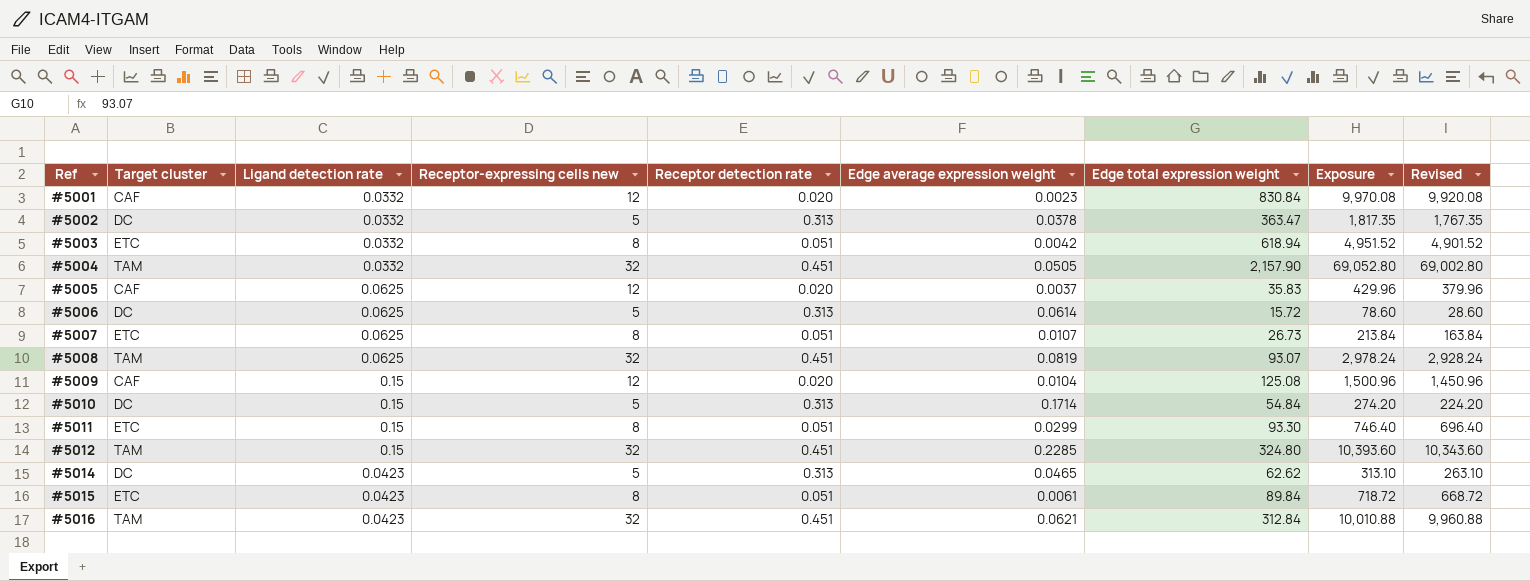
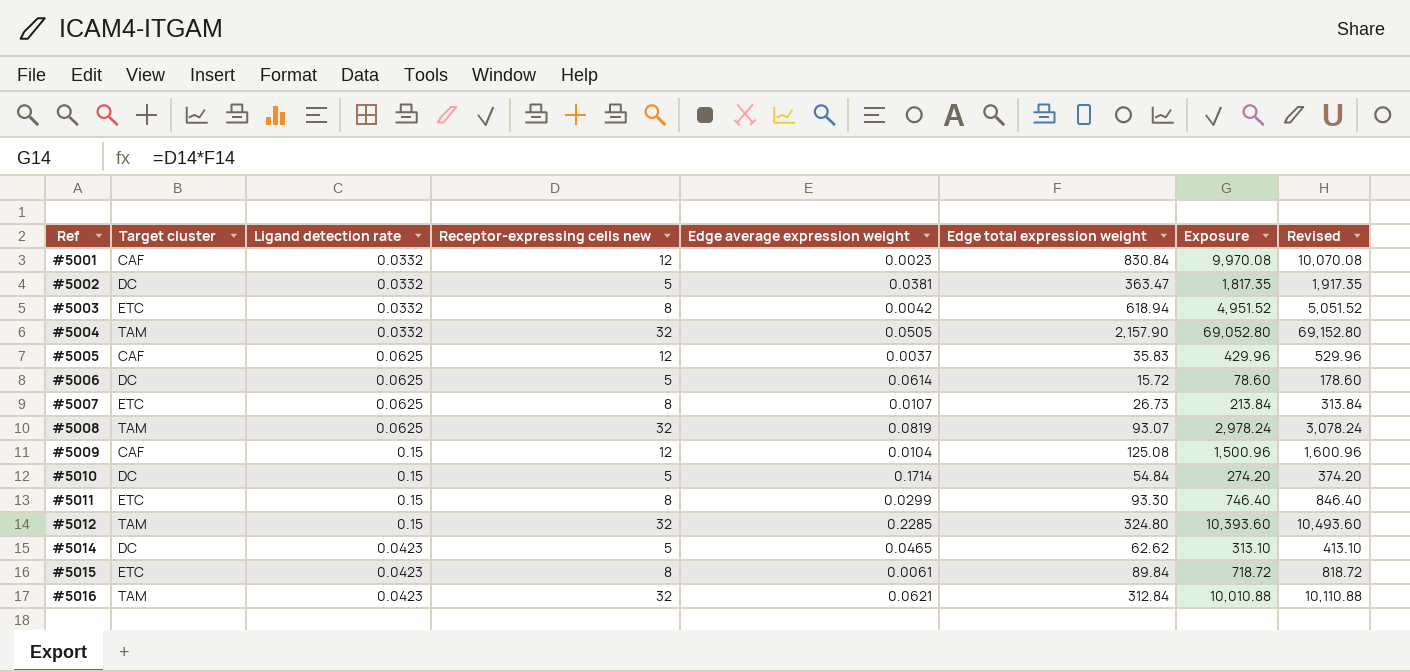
column Receptor detection rate | position: 5 -> none
column Revised | formula: [Exposure] - 50 -> [Exposure] + 100
#5002 | Edge average expression weight: 0.0378 -> 0.0381

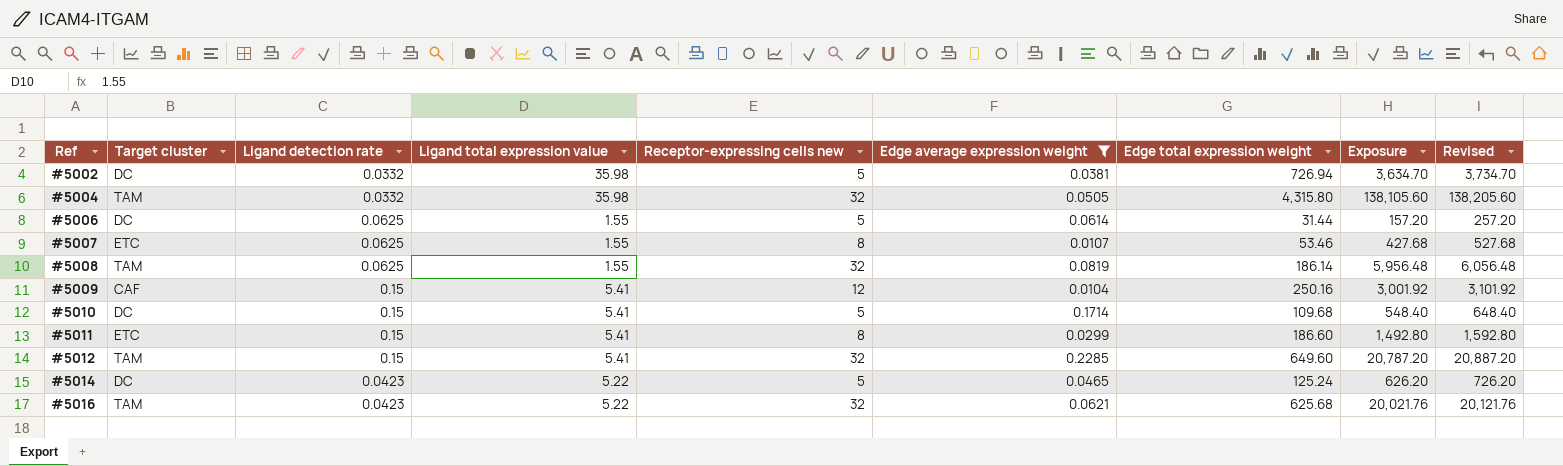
filter: none -> Edge average expression weight >= 0.0104
column Ligand total expression value | position: none -> 4
#5002 | Edge total expression weight: 363.47 -> 726.94
#5002 | Exposure: 1,817.35 -> 3,634.70
#5002 | Revised: 1,917.35 -> 3,734.70
#5004 | Edge total expression weight: 2,157.90 -> 4,315.80
#5004 | Exposure: 69,052.80 -> 138,105.60
#5004 | Revised: 69,152.80 -> 138,205.60
#5006 | Edge total expression weight: 15.72 -> 31.44
#5006 | Exposure: 78.60 -> 157.20
#5006 | Revised: 178.60 -> 257.20
#5007 | Edge total expression weight: 26.73 -> 53.46
#5007 | Exposure: 213.84 -> 427.68
#5007 | Revised: 313.84 -> 527.68
#5008 | Edge total expression weight: 93.07 -> 186.14
#5008 | Exposure: 2,978.24 -> 5,956.48
#5008 | Revised: 3,078.24 -> 6,056.48
#5009 | Edge total expression weight: 125.08 -> 250.16
#5009 | Exposure: 1,500.96 -> 3,001.92
#5009 | Revised: 1,600.96 -> 3,101.92
#5010 | Edge total expression weight: 54.84 -> 109.68
#5010 | Exposure: 274.20 -> 548.40
#5010 | Revised: 374.20 -> 648.40
#5011 | Edge total expression weight: 93.30 -> 186.60
#5011 | Exposure: 746.40 -> 1,492.80
#5011 | Revised: 846.40 -> 1,592.80
#5012 | Edge total expression weight: 324.80 -> 649.60
#5012 | Exposure: 10,393.60 -> 20,787.20
#5012 | Revised: 10,493.60 -> 20,887.20
#5014 | Edge total expression weight: 62.62 -> 125.24
#5014 | Exposure: 313.10 -> 626.20
#5014 | Revised: 413.10 -> 726.20
#5016 | Edge total expression weight: 312.84 -> 625.68
#5016 | Exposure: 10,010.88 -> 20,021.76
#5016 | Revised: 10,110.88 -> 20,121.76

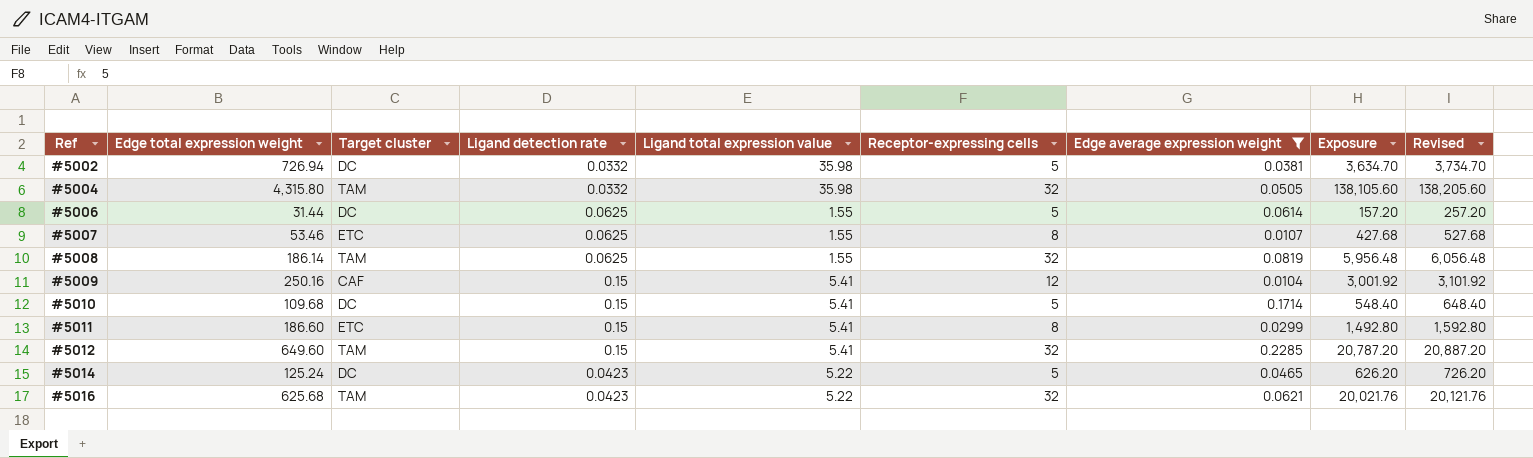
column Edge total expression weight | position: 7 -> 2
column name: Receptor-expressing cells new -> Receptor-expressing cells

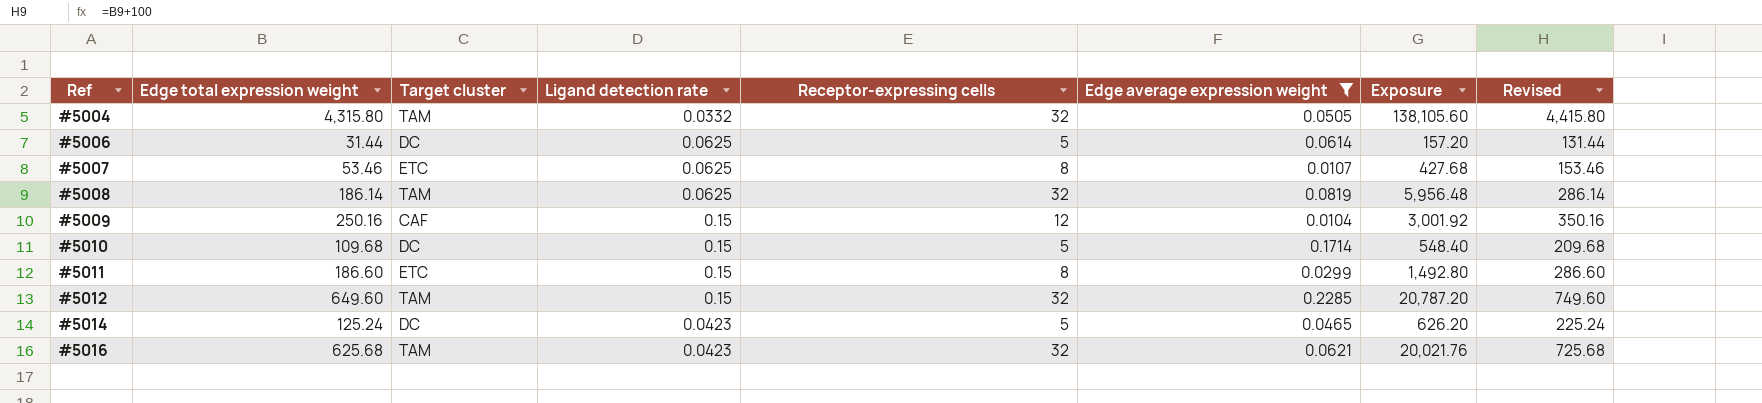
column Ligand total expression value | position: 5 -> none
column Revised | formula: [Exposure] + 100 -> [Edge total expression weight] + 100
row #5002: 726.94 | DC | 0.0332 | 35.98 | 5 | 0.0381 | 3,634.70 | 3,734.70 -> none

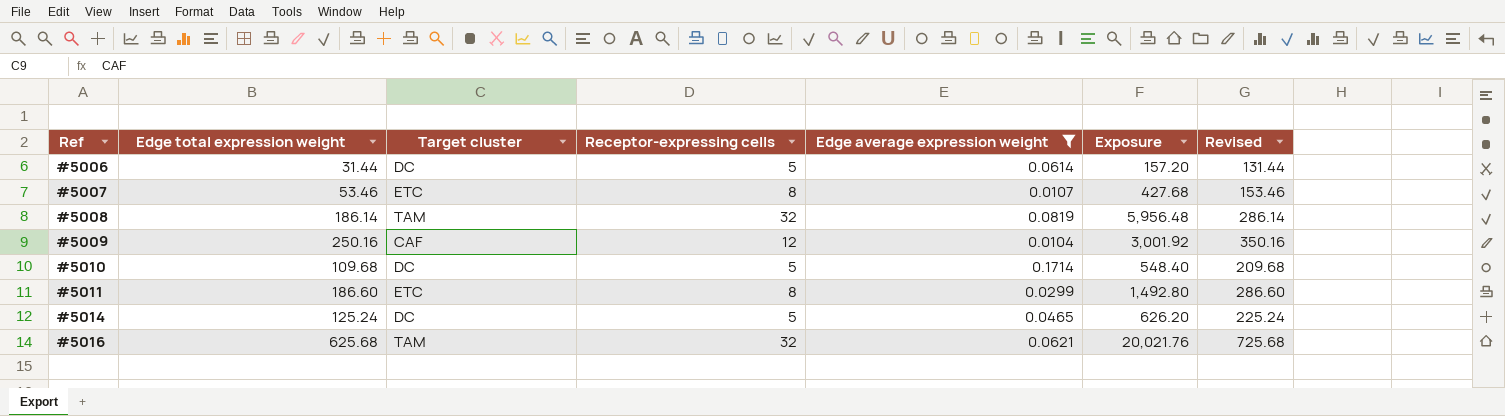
column Ligand detection rate | position: 4 -> none
row #5004: 4,315.80 | TAM | 0.0332 | 32 | 0.0505 | 138,105.60 | 4,415.80 -> none
row #5012: 649.60 | TAM | 0.15 | 32 | 0.2285 | 20,787.20 | 749.60 -> none

